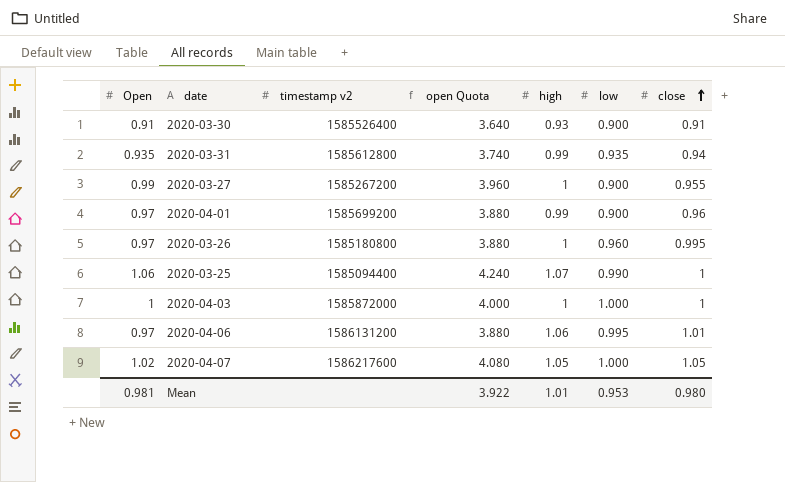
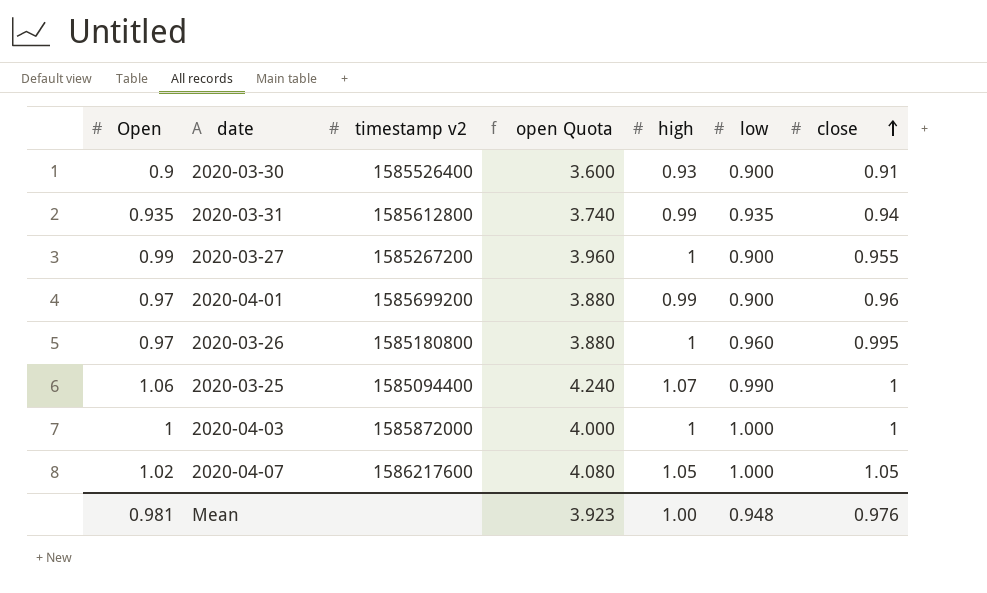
row 2020-04-06: 0.97 | 1586131200 | 3.880 | 1.06 | 0.995 | 1.01 -> none
2020-03-30 | Open: 0.91 -> 0.9
2020-03-30 | open Quota: 3.640 -> 3.600
Mean | open Quota: 3.922 -> 3.923
Mean | high: 1.01 -> 1.00
Mean | low: 0.953 -> 0.948
Mean | close: 0.980 -> 0.976

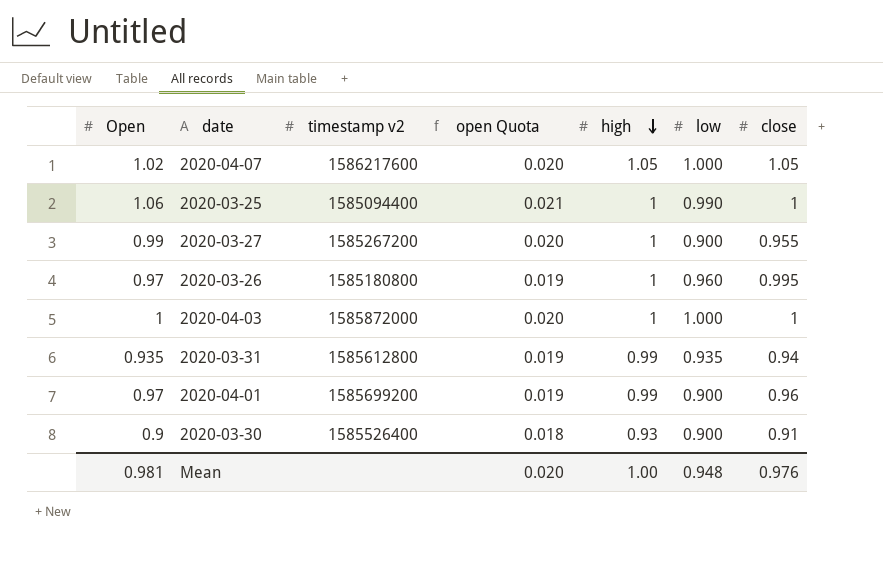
row order: close ascending -> high descending
column open Quota | formula: [Open] * 4 -> [Open] * 0.02
2020-03-25 | high: 1.07 -> 1
Mean | open Quota: 3.923 -> 0.020

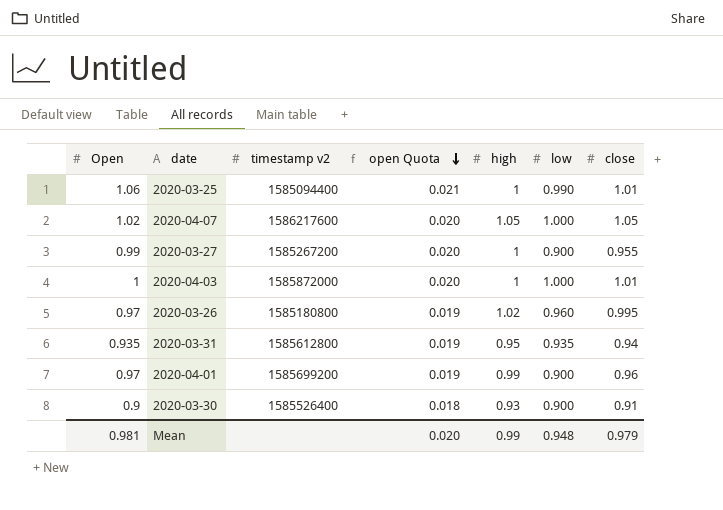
row order: high descending -> open Quota descending
2020-03-25 | close: 1 -> 1.01
2020-04-03 | close: 1 -> 1.01
2020-03-26 | high: 1 -> 1.02
2020-03-31 | high: 0.99 -> 0.95
Mean | high: 1.00 -> 0.99
Mean | close: 0.976 -> 0.979

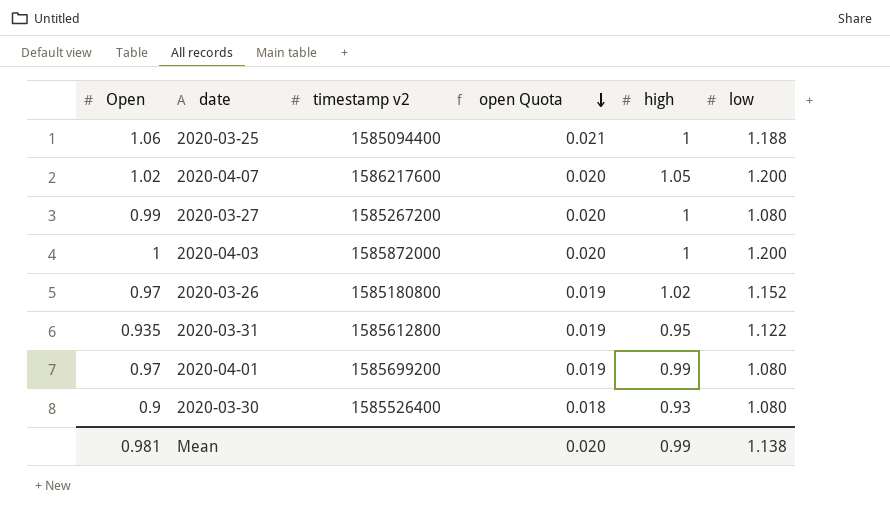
column close | position: 7 -> none
2020-03-25 | low: 0.990 -> 1.188
2020-04-07 | low: 1.000 -> 1.200
2020-03-27 | low: 0.900 -> 1.080
2020-04-03 | low: 1.000 -> 1.200
2020-03-26 | low: 0.960 -> 1.152
2020-03-31 | low: 0.935 -> 1.122
2020-04-01 | low: 0.900 -> 1.080
2020-03-30 | low: 0.900 -> 1.080
Mean | low: 0.948 -> 1.138

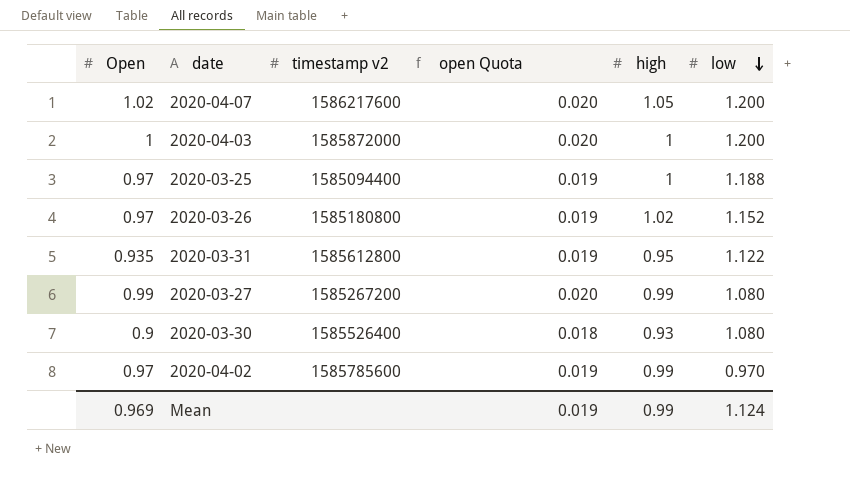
row order: open Quota descending -> low descending
row 2020-04-01: 0.97 | 1585699200 | 0.019 | 0.99 | 1.080 -> none
2020-03-25 | Open: 1.06 -> 0.97
2020-03-25 | open Quota: 0.021 -> 0.019
2020-03-27 | high: 1 -> 0.99
row 2020-04-02: none -> 0.97 | 1585785600 | 0.019 | 0.99 | 0.970
Mean | Open: 0.981 -> 0.969
Mean | open Quota: 0.020 -> 0.019
Mean | low: 1.138 -> 1.124

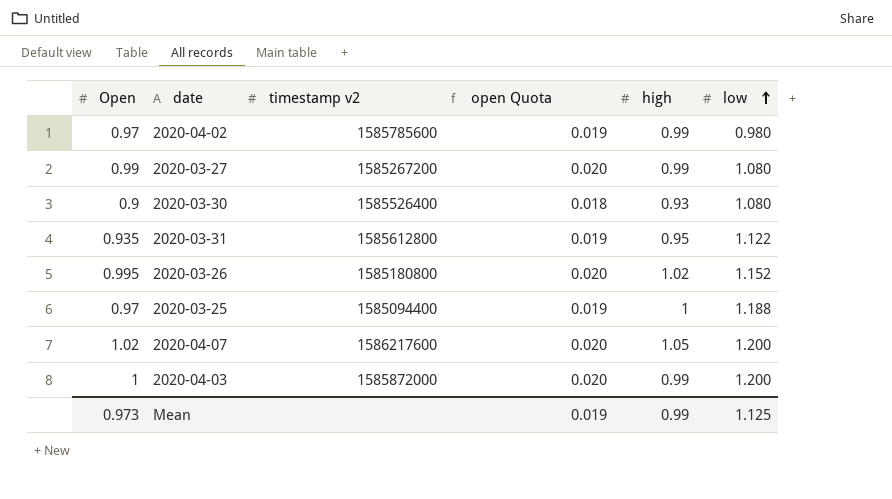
row order: low descending -> low ascending
2020-04-02 | low: 0.970 -> 0.980
2020-03-26 | Open: 0.97 -> 0.995
2020-03-26 | open Quota: 0.019 -> 0.020
2020-04-03 | high: 1 -> 0.99
Mean | Open: 0.969 -> 0.973
Mean | low: 1.124 -> 1.125

